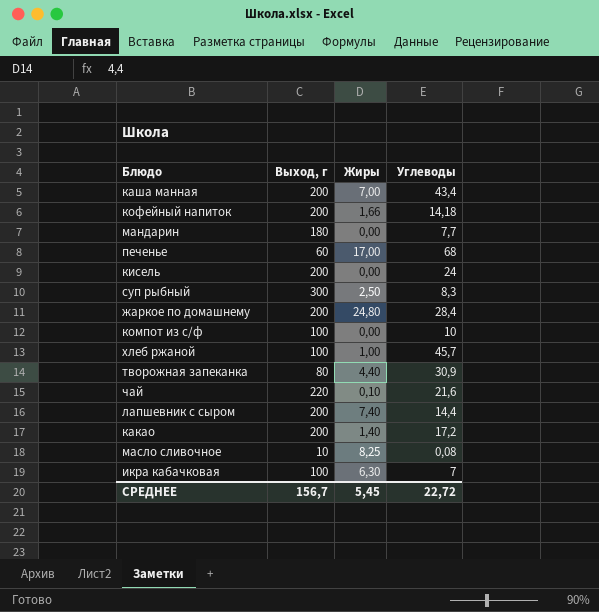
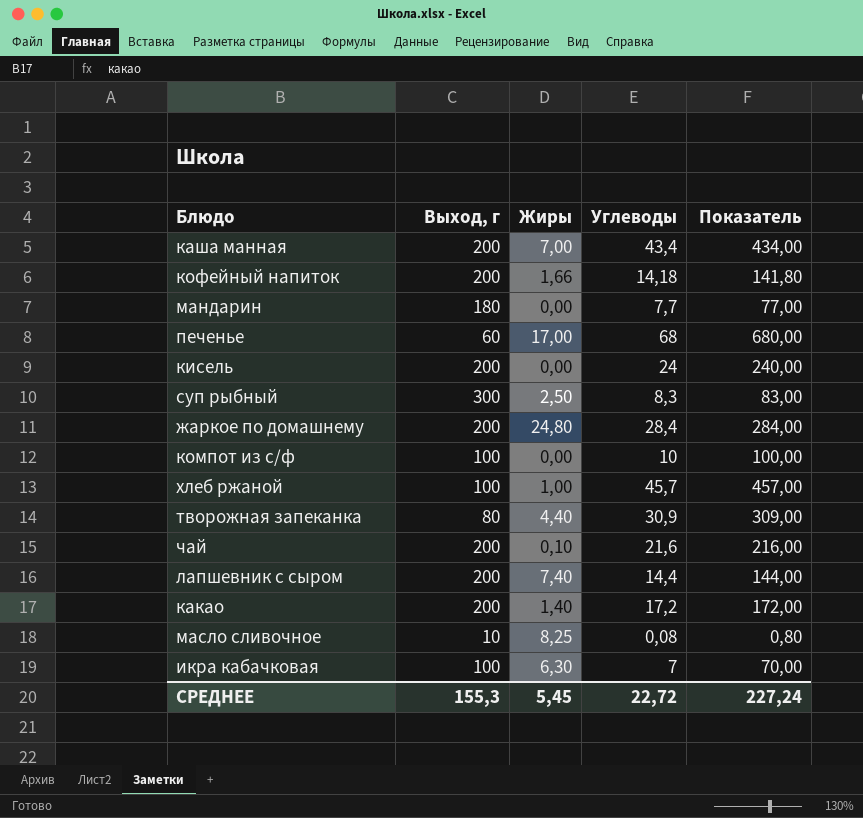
column Показатель | formula: none -> [Углеводы] * 10
чай | Выход, г: 220 -> 200
СРЕДНЕЕ | Выход, г: 156,7 -> 155,3

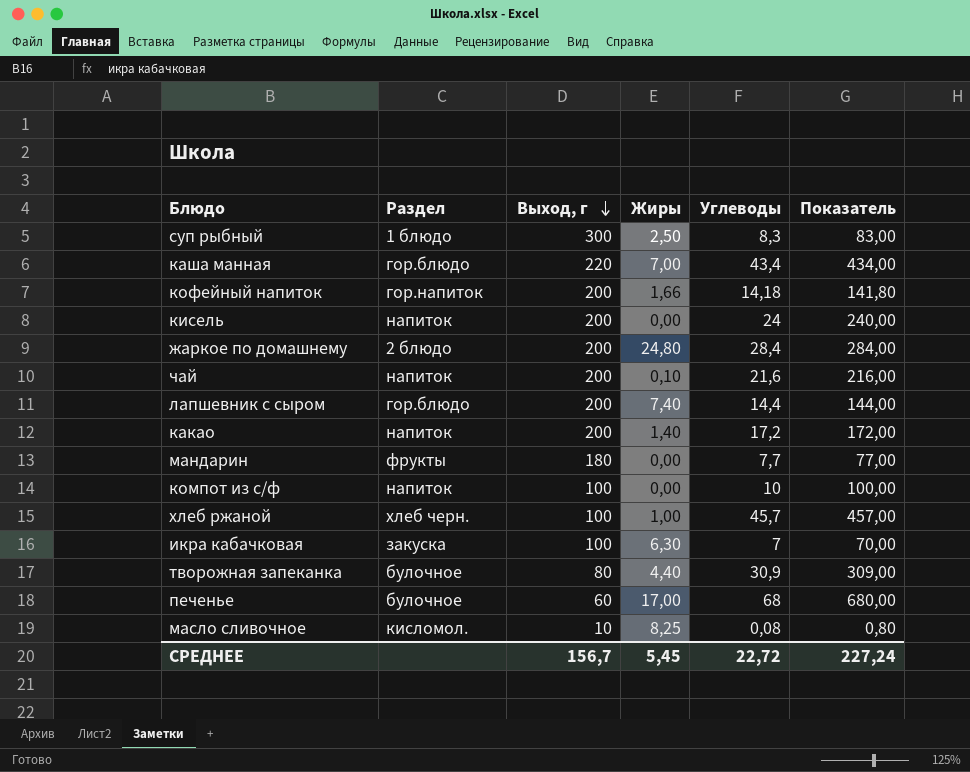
row order: none -> Выход, г descending
column Раздел | position: none -> 2
каша манная | Выход, г: 200 -> 220
СРЕДНЕЕ | Выход, г: 155,3 -> 156,7

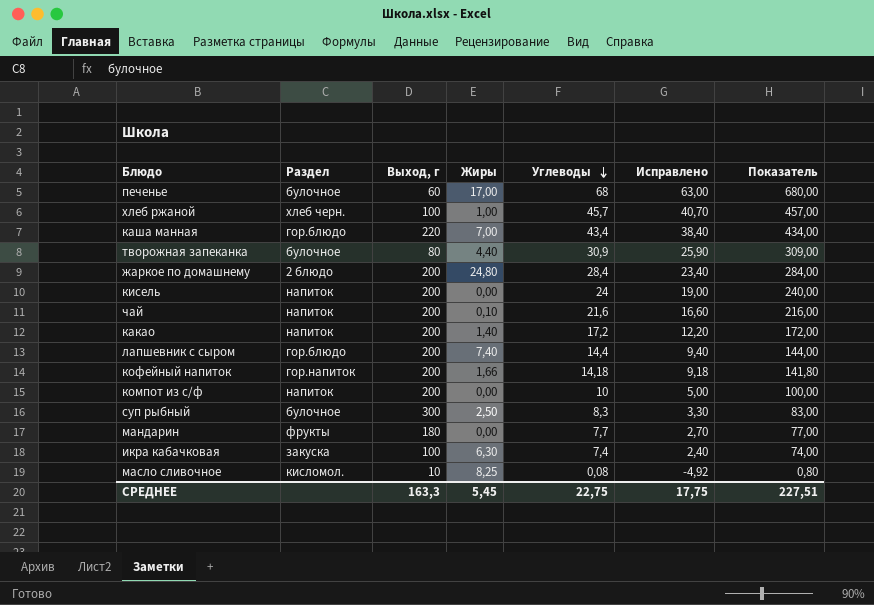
row order: Выход, г descending -> Углеводы descending
column Исправлено | formula: none -> [Углеводы] - 5
компот из с/ф | Выход, г: 100 -> 200
суп рыбный | Раздел: 1 блюдо -> булочное
икра кабачковая | Углеводы: 7 -> 7,4
икра кабачковая | Показатель: 70,00 -> 74,00
СРЕДНЕЕ | Выход, г: 156,7 -> 163,3
СРЕДНЕЕ | Углеводы: 22,72 -> 22,75
СРЕДНЕЕ | Показатель: 227,24 -> 227,51

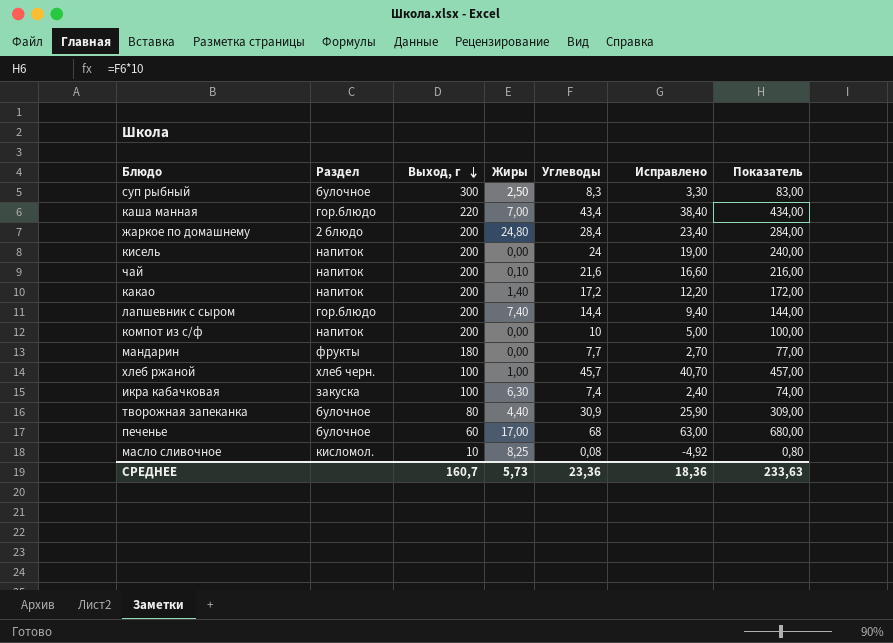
row order: Углеводы descending -> Выход, г descending
row кофейный напиток: гор.напиток | 200 | 1,66 | 14,18 | 9,18 | 141,80 -> none
СРЕДНЕЕ | Выход, г: 163,3 -> 160,7
СРЕДНЕЕ | Жиры: 5,45 -> 5,73
СРЕДНЕЕ | Углеводы: 22,75 -> 23,36
СРЕДНЕЕ | Исправлено: 17,75 -> 18,36
СРЕДНЕЕ | Показатель: 227,51 -> 233,63

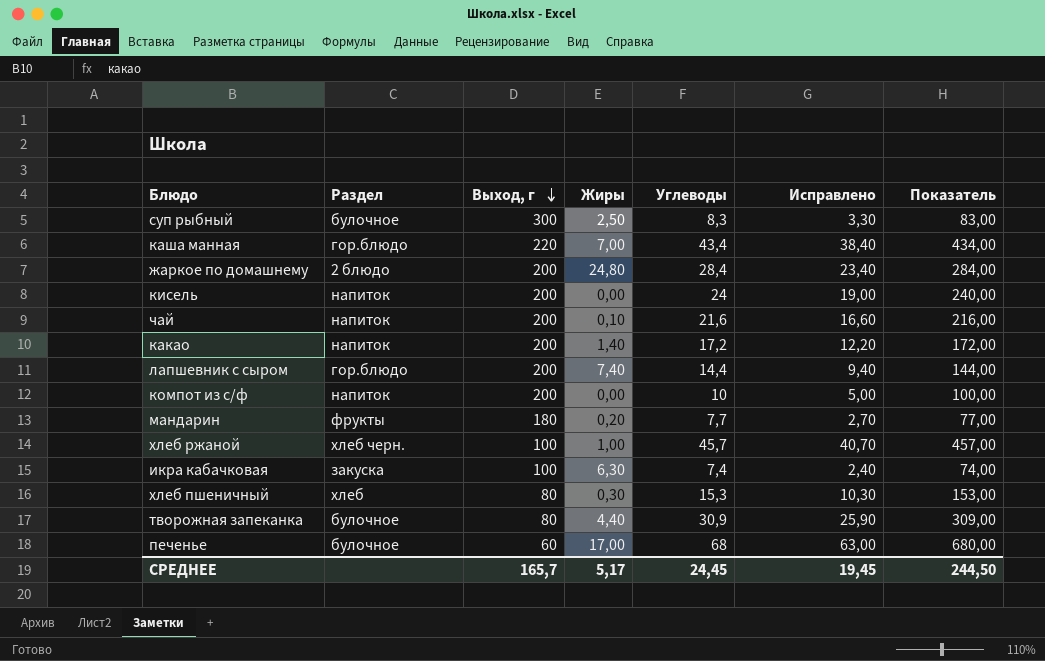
row масло сливочное: кисломол. | 10 | 8,25 | 0,08 | -4,92 | 0,80 -> none
мандарин | Жиры: 0,00 -> 0,20
row хлеб пшеничный: none -> хлеб | 80 | 0,30 | 15,3 | 10,30 | 153,00
СРЕДНЕЕ | Выход, г: 160,7 -> 165,7
СРЕДНЕЕ | Жиры: 5,73 -> 5,17
СРЕДНЕЕ | Углеводы: 23,36 -> 24,45
СРЕДНЕЕ | Исправлено: 18,36 -> 19,45
СРЕДНЕЕ | Показатель: 233,63 -> 244,50

